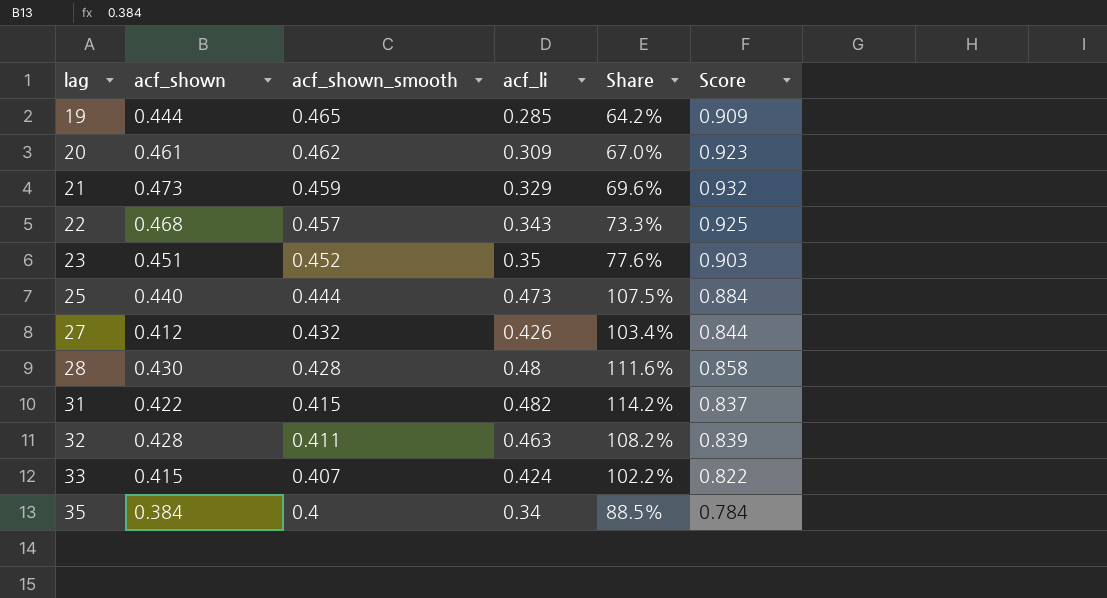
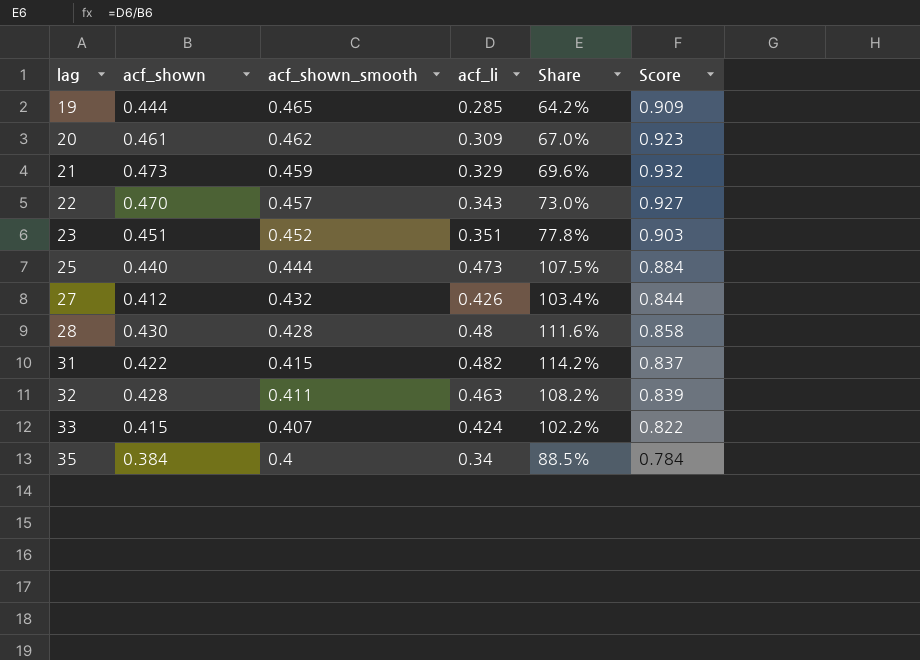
22 | acf_shown: 0.468 -> 0.470
22 | Share: 73.3% -> 73.0%
22 | Score: 0.925 -> 0.927
23 | acf_li: 0.35 -> 0.351
23 | Share: 77.6% -> 77.8%

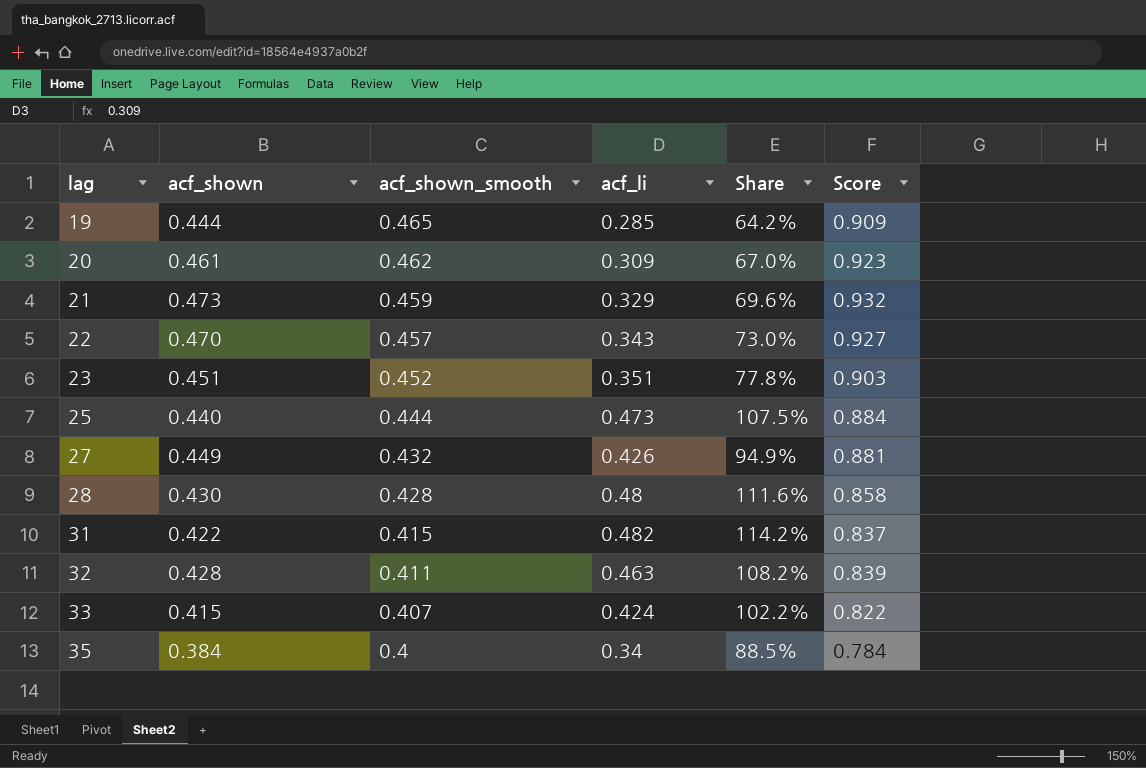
27 | acf_shown: 0.412 -> 0.449
27 | Share: 103.4% -> 94.9%
27 | Score: 0.844 -> 0.881

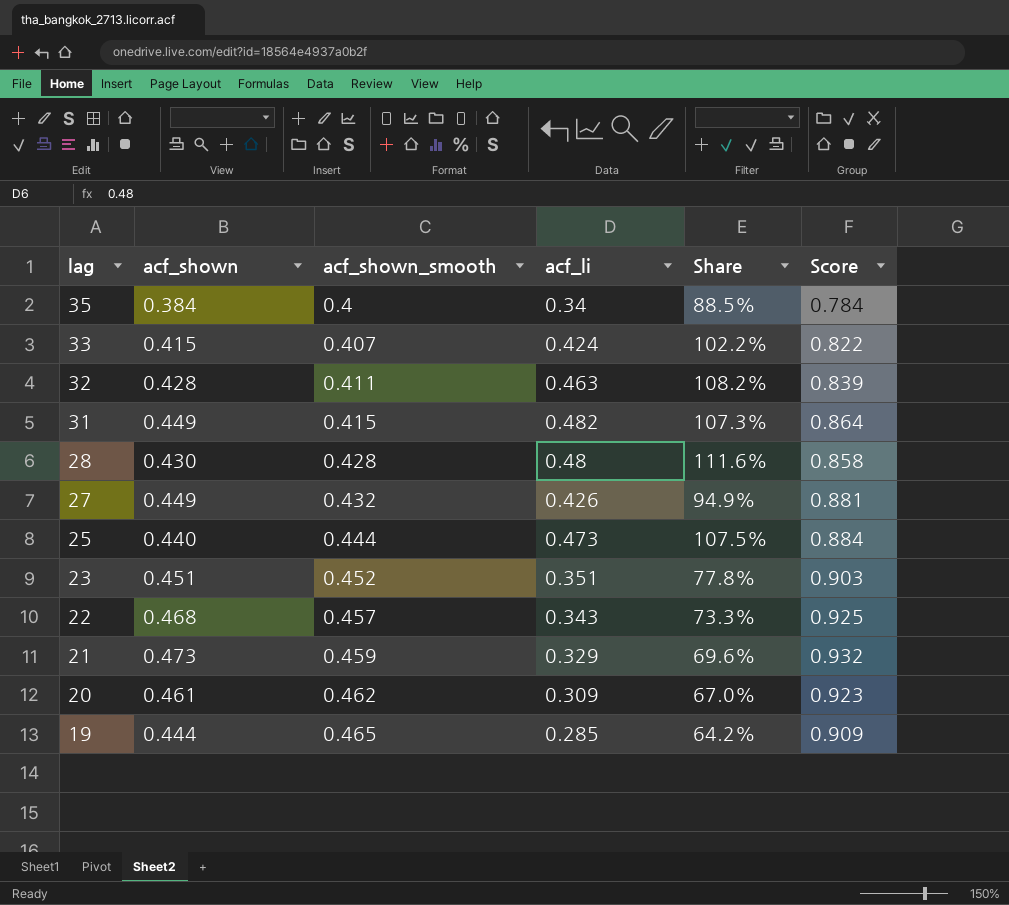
row order: lag ascending -> lag descending
31 | acf_shown: 0.422 -> 0.449
31 | Share: 114.2% -> 107.3%
31 | Score: 0.837 -> 0.864
22 | acf_shown: 0.470 -> 0.468
22 | Share: 73.0% -> 73.3%
22 | Score: 0.927 -> 0.925

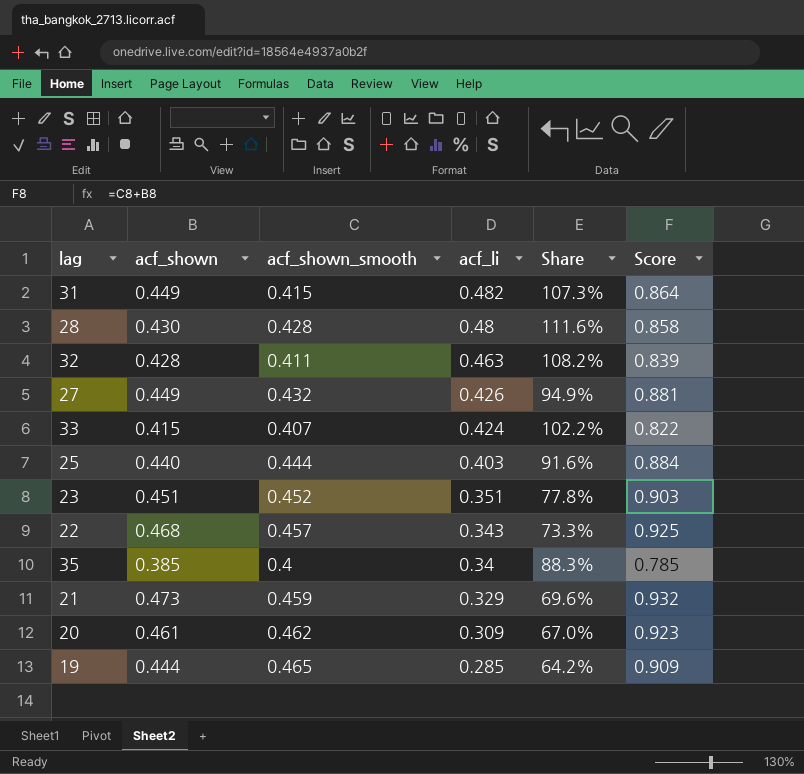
row order: lag descending -> acf_li descending
25 | acf_li: 0.473 -> 0.403
25 | Share: 107.5% -> 91.6%
35 | acf_shown: 0.384 -> 0.385
35 | Share: 88.5% -> 88.3%
35 | Score: 0.784 -> 0.785

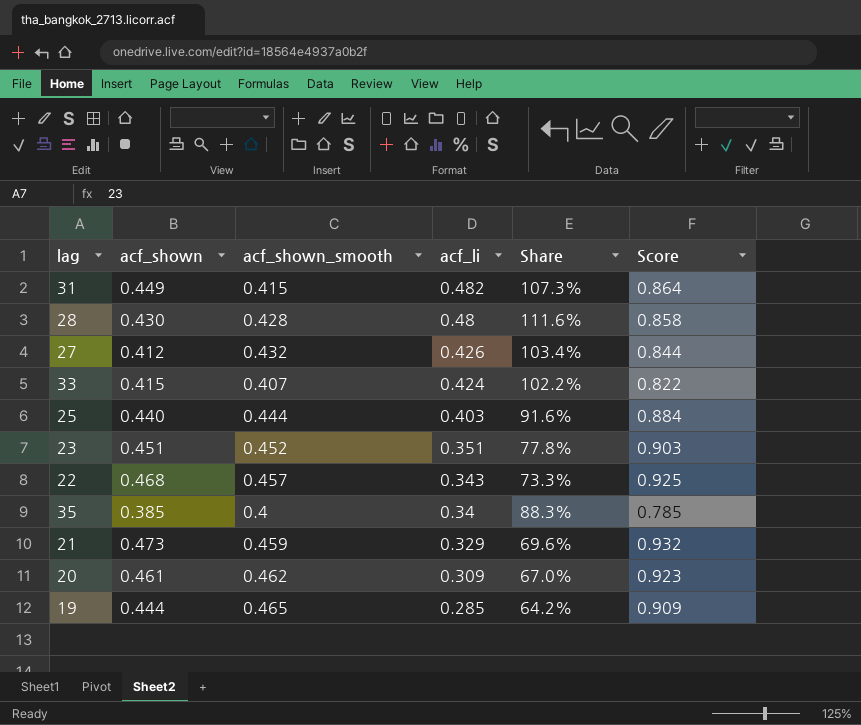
row 32: 0.428 | 0.411 | 0.463 | 108.2% | 0.839 -> none
27 | acf_shown: 0.449 -> 0.412
27 | Share: 94.9% -> 103.4%
27 | Score: 0.881 -> 0.844

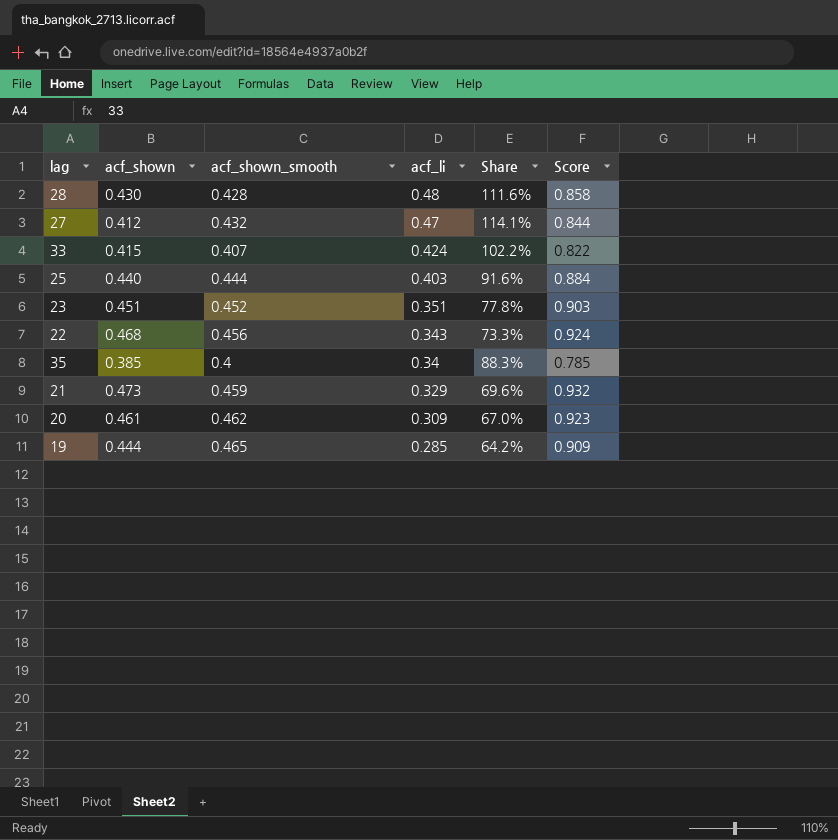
row 31: 0.449 | 0.415 | 0.482 | 107.3% | 0.864 -> none
27 | acf_li: 0.426 -> 0.47
27 | Share: 103.4% -> 114.1%
22 | acf_shown_smooth: 0.457 -> 0.456
22 | Score: 0.925 -> 0.924

